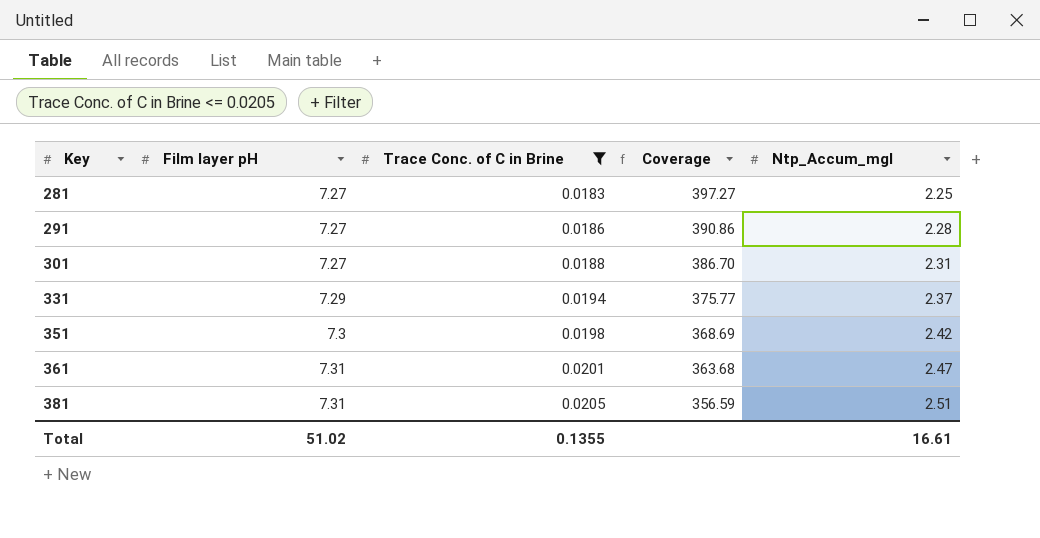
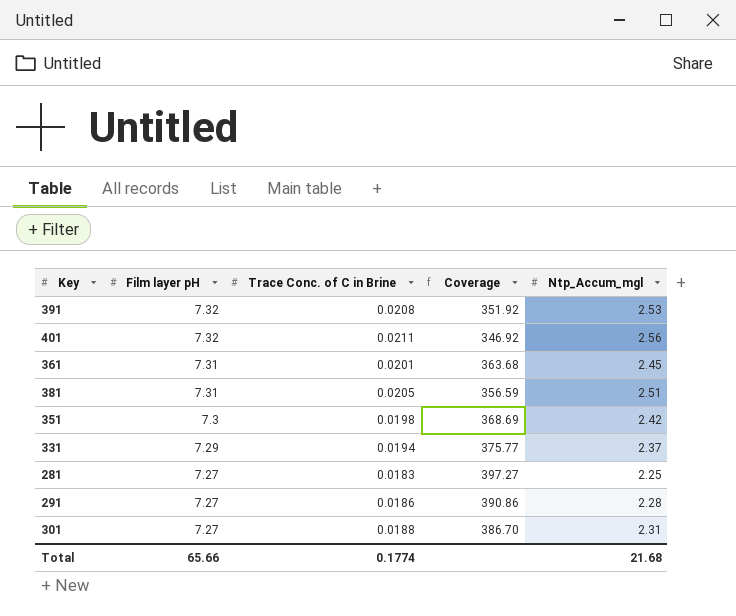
filter: Trace Conc. of C in Brine <= 0.0205 -> none
row order: Key ascending -> Film layer pH descending
361 | Ntp_Accum_mgl: 2.47 -> 2.45
Total | Film layer pH: 51.02 -> 65.66
Total | Trace Conc. of C in Brine: 0.1355 -> 0.1774
Total | Ntp_Accum_mgl: 16.61 -> 21.68

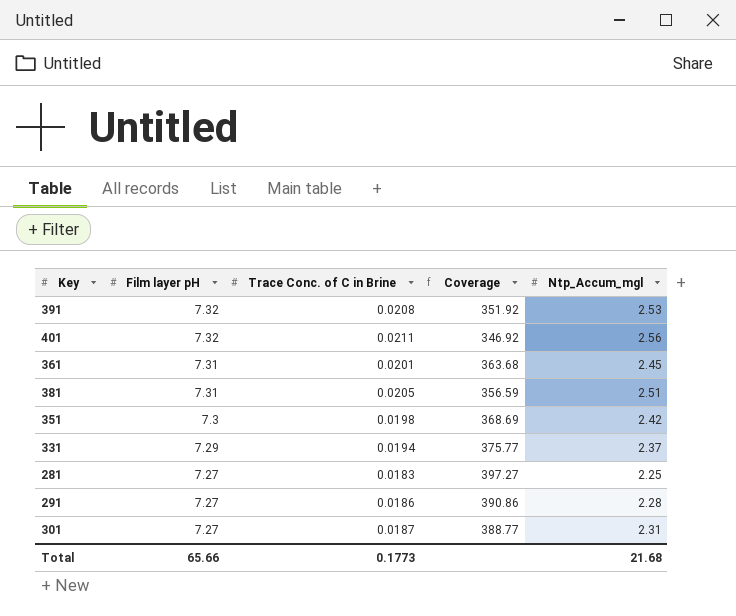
301 | Trace Conc. of C in Brine: 0.0188 -> 0.0187
301 | Coverage: 386.70 -> 388.77
Total | Trace Conc. of C in Brine: 0.1774 -> 0.1773

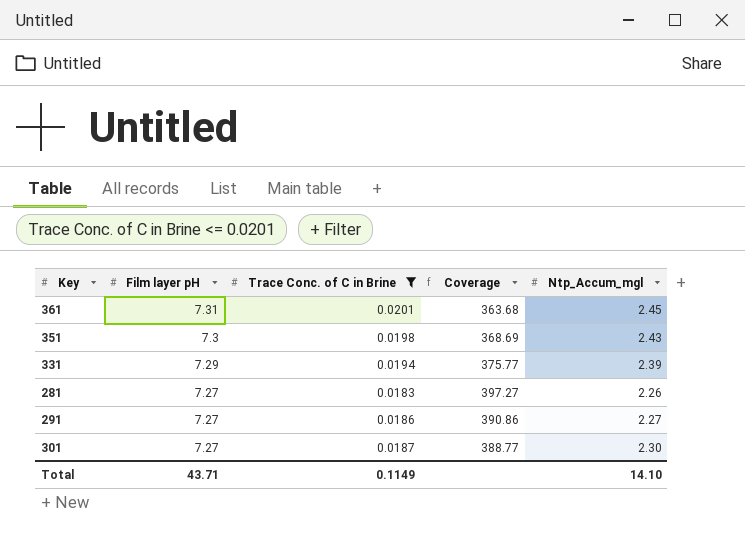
filter: none -> Trace Conc. of C in Brine <= 0.0201
351 | Ntp_Accum_mgl: 2.42 -> 2.43
331 | Ntp_Accum_mgl: 2.37 -> 2.39
281 | Ntp_Accum_mgl: 2.25 -> 2.26
291 | Ntp_Accum_mgl: 2.28 -> 2.27
301 | Ntp_Accum_mgl: 2.31 -> 2.30
Total | Film layer pH: 65.66 -> 43.71
Total | Trace Conc. of C in Brine: 0.1773 -> 0.1149
Total | Ntp_Accum_mgl: 21.68 -> 14.10

